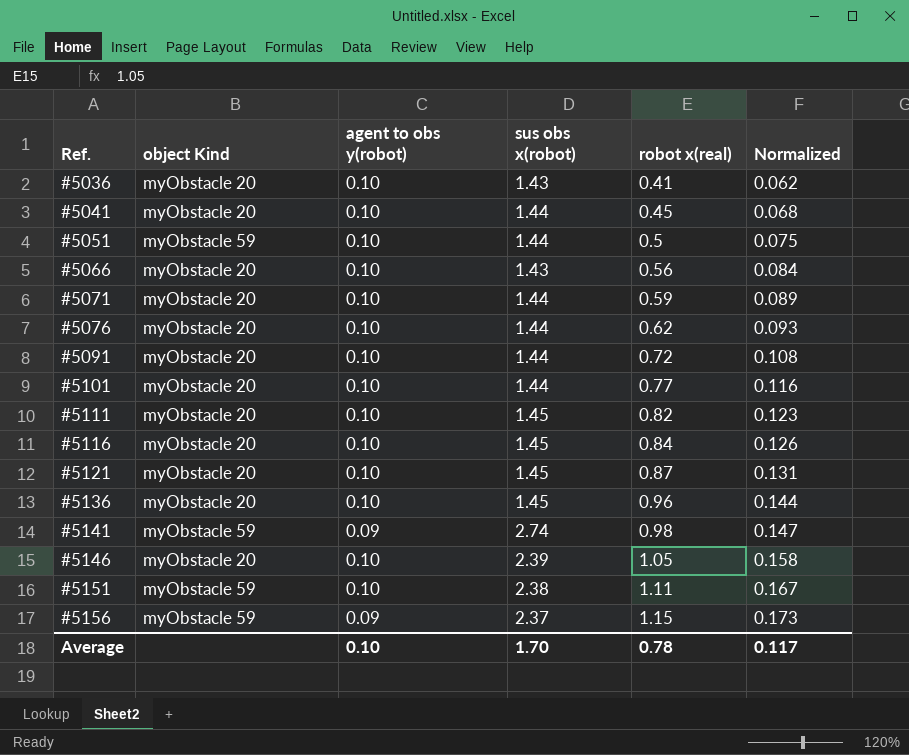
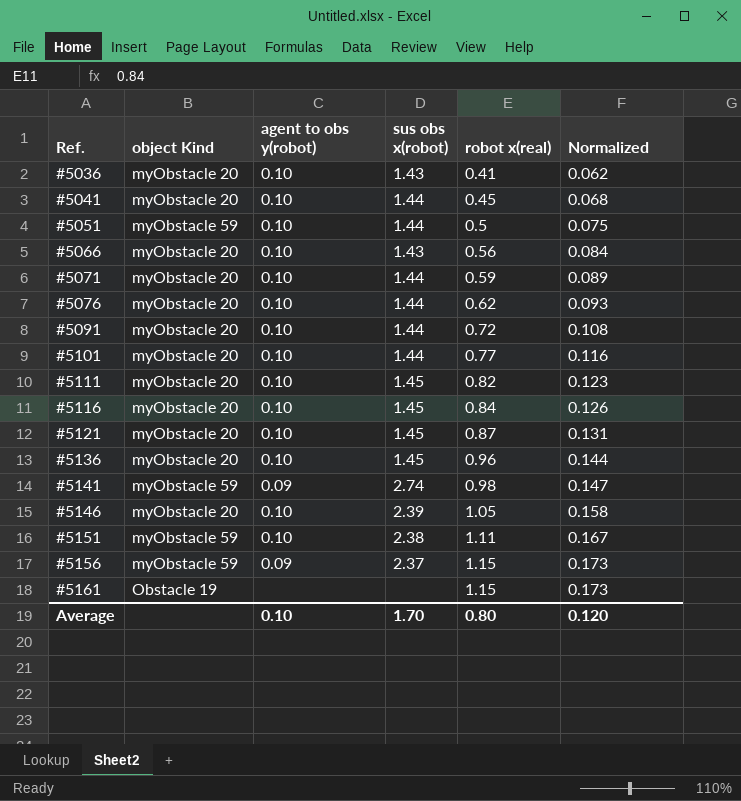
row #5161: none -> Obstacle 19 | none | none | 1.15 | 0.173
Average | robot x(real): 0.78 -> 0.80
Average | Normalized: 0.117 -> 0.120

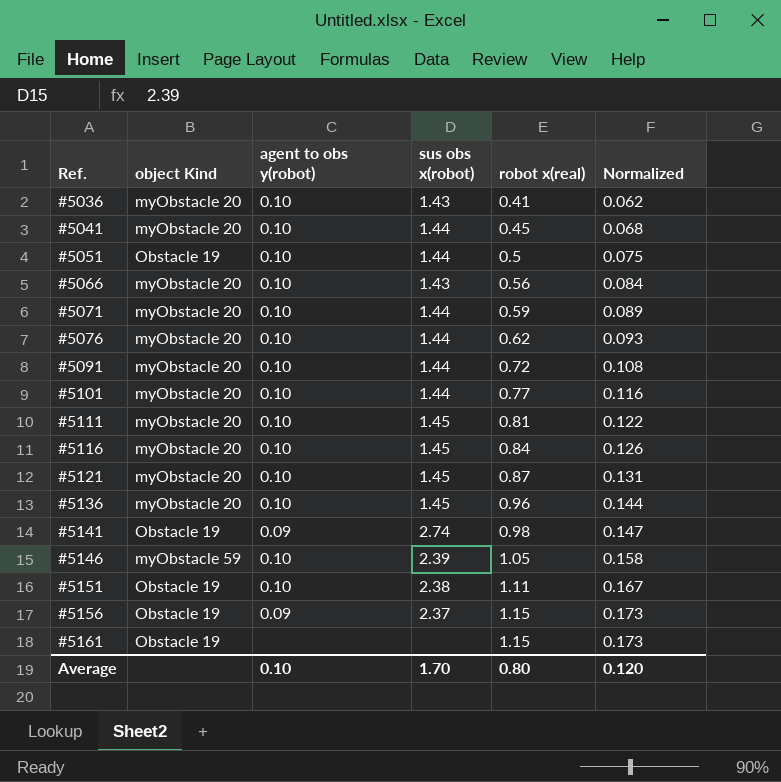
#5051 | object Kind: myObstacle 59 -> Obstacle 19
#5111 | robot x(real): 0.82 -> 0.81
#5111 | Normalized: 0.123 -> 0.122
#5141 | object Kind: myObstacle 59 -> Obstacle 19
#5146 | object Kind: myObstacle 20 -> myObstacle 59
#5151 | object Kind: myObstacle 59 -> Obstacle 19
#5156 | object Kind: myObstacle 59 -> Obstacle 19

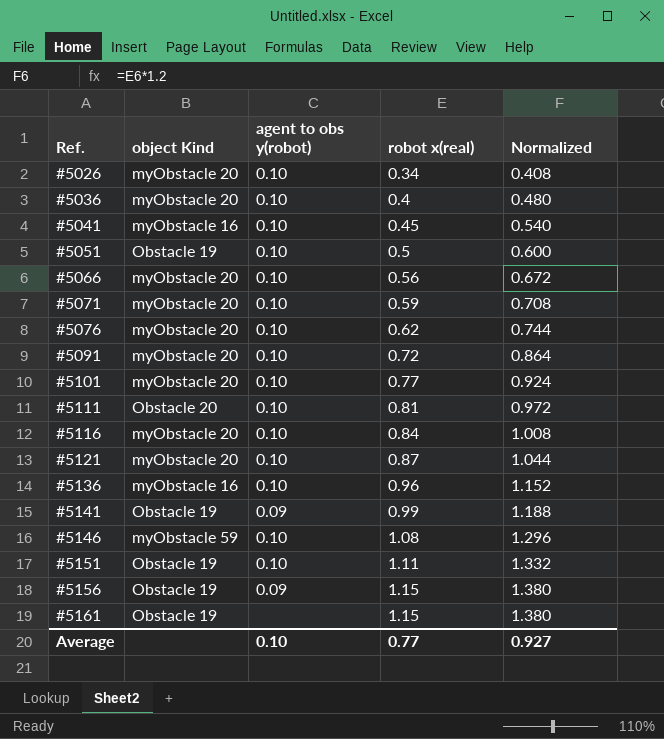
column sus obs x(robot) | position: 4 -> none
column Normalized | formula: [robot x(real)] * 0.15 -> [robot x(real)] * 1.2
row #5026: none -> myObstacle 20 | 0.10 | 0.34 | 0.408
#5036 | robot x(real): 0.41 -> 0.4
#5041 | object Kind: myObstacle 20 -> myObstacle 16
#5111 | object Kind: myObstacle 20 -> Obstacle 20
#5136 | object Kind: myObstacle 20 -> myObstacle 16
#5141 | robot x(real): 0.98 -> 0.99
#5146 | robot x(real): 1.05 -> 1.08
Average | robot x(real): 0.80 -> 0.77
Average | Normalized: 0.120 -> 0.927

